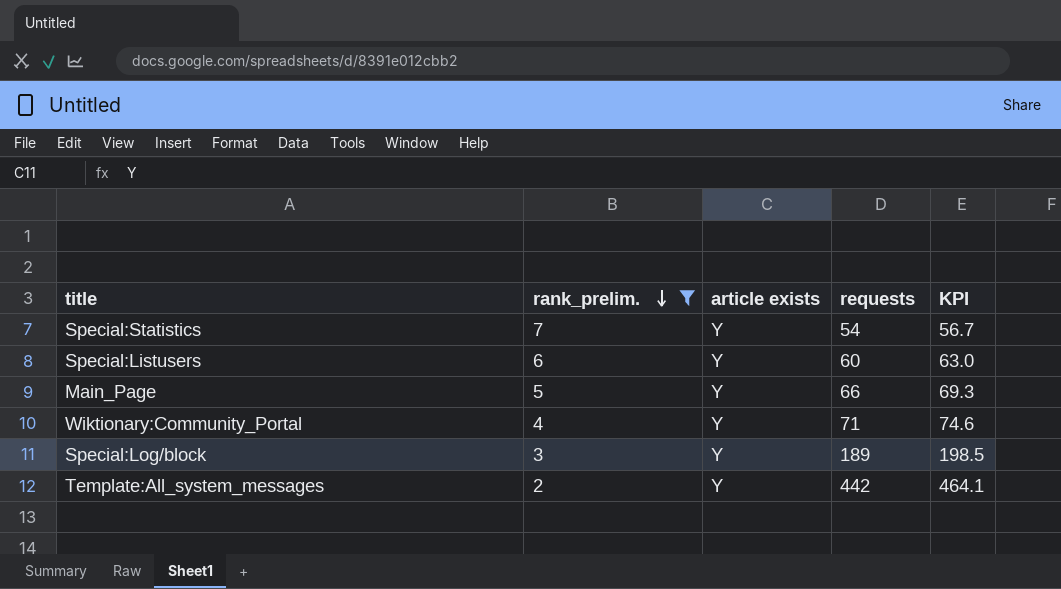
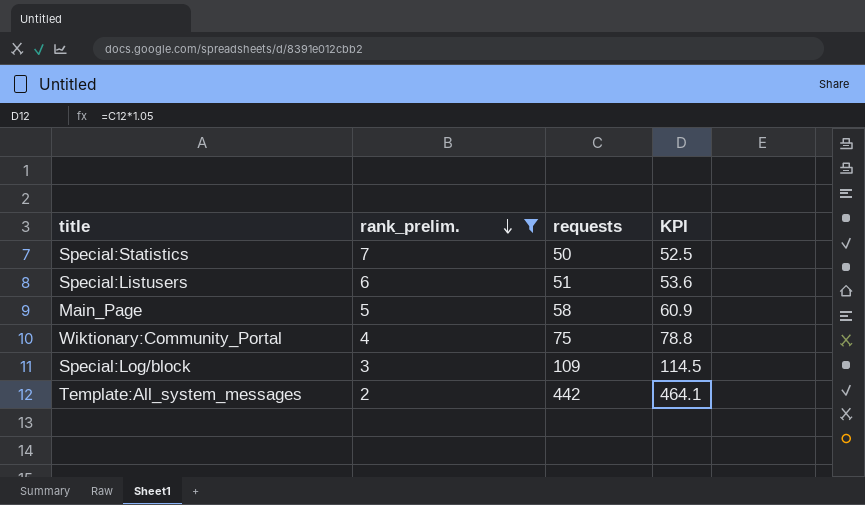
column article exists | position: 3 -> none
Special:Statistics | requests: 54 -> 50
Special:Statistics | KPI: 56.7 -> 52.5
Special:Listusers | requests: 60 -> 51
Special:Listusers | KPI: 63.0 -> 53.6
Main_Page | requests: 66 -> 58
Main_Page | KPI: 69.3 -> 60.9
Wiktionary:Community_Portal | requests: 71 -> 75
Wiktionary:Community_Portal | KPI: 74.6 -> 78.8
Special:Log/block | requests: 189 -> 109
Special:Log/block | KPI: 198.5 -> 114.5

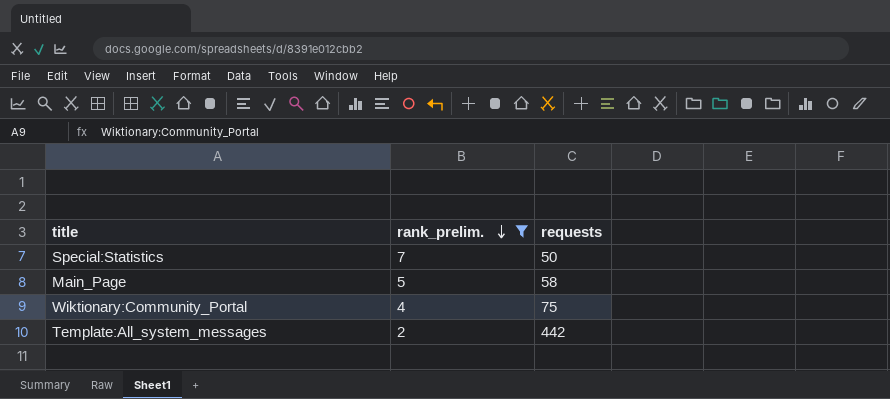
column KPI | formula: [requests] * 1.05 -> none
row Special:Listusers: 6 | 51 | 53.6 -> none
row Special:Log/block: 3 | 109 | 114.5 -> none

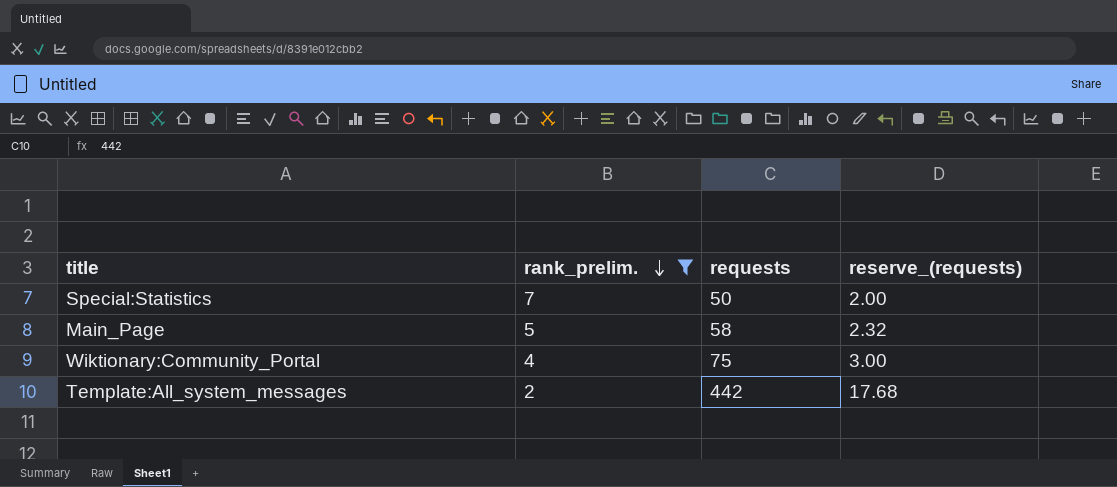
column reserve_(requests) | formula: none -> [requests] * 0.04

